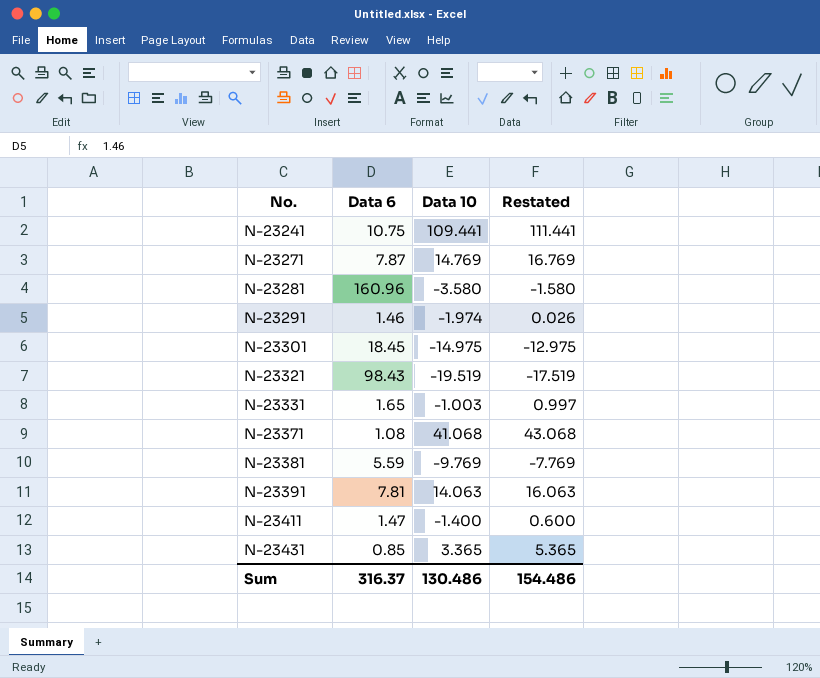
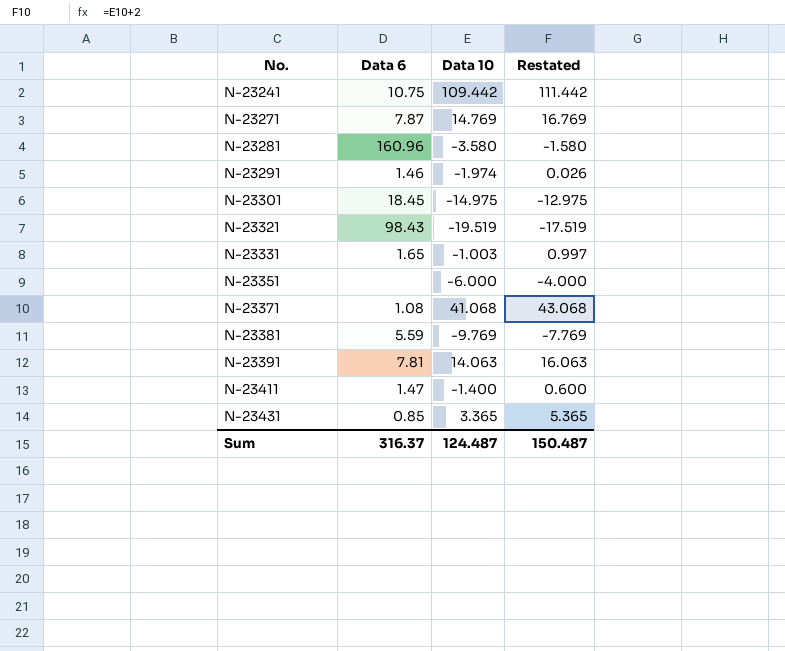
N-23241 | Data 10: 109.441 -> 109.442
N-23241 | Restated: 111.441 -> 111.442
row N-23351: none -> none | -6.000 | -4.000
Sum | Data 10: 130.486 -> 124.487
Sum | Restated: 154.486 -> 150.487

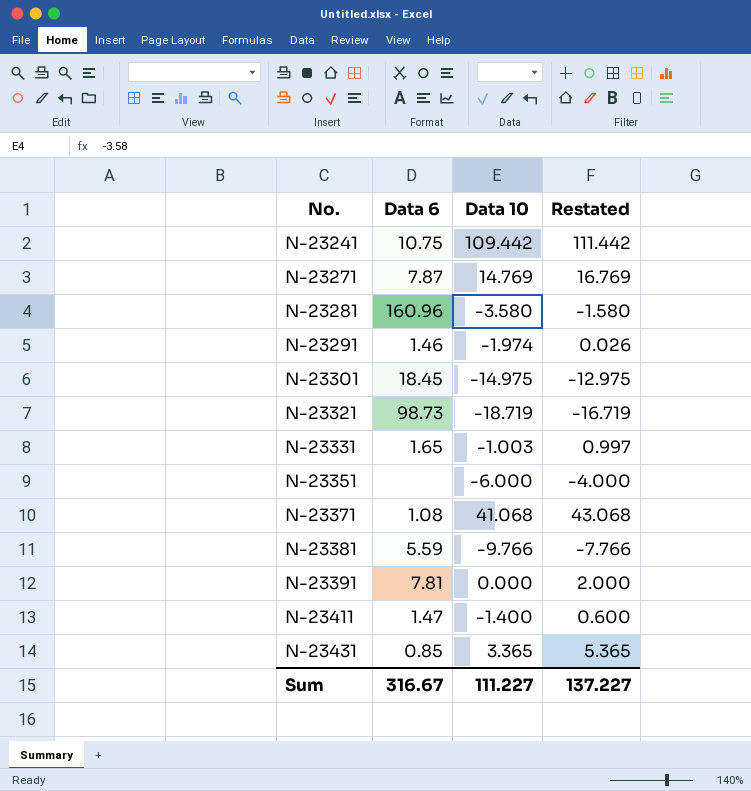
N-23321 | Data 6: 98.43 -> 98.73
N-23321 | Data 10: -19.519 -> -18.719
N-23321 | Restated: -17.519 -> -16.719
N-23381 | Data 10: -9.769 -> -9.766
N-23381 | Restated: -7.769 -> -7.766
N-23391 | Data 10: 14.063 -> 0.000
N-23391 | Restated: 16.063 -> 2.000
Sum | Data 6: 316.37 -> 316.67
Sum | Data 10: 124.487 -> 111.227
Sum | Restated: 150.487 -> 137.227

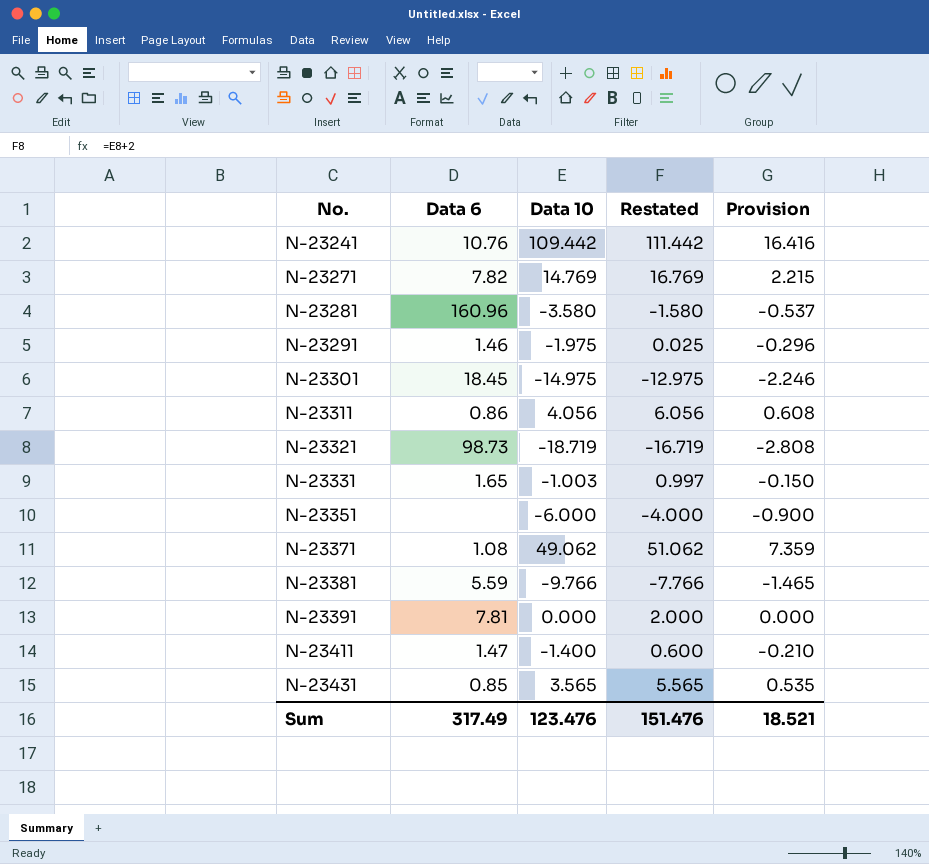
column Provision | formula: none -> [Data 10] * 0.15
N-23241 | Data 6: 10.75 -> 10.76
N-23271 | Data 6: 7.87 -> 7.82
N-23291 | Data 10: -1.974 -> -1.975
N-23291 | Restated: 0.026 -> 0.025
row N-23311: none -> 0.86 | 4.056 | 6.056 | 0.608
N-23371 | Data 10: 41.068 -> 49.062
N-23371 | Restated: 43.068 -> 51.062
N-23431 | Data 10: 3.365 -> 3.565
N-23431 | Restated: 5.365 -> 5.565
Sum | Data 6: 316.67 -> 317.49
Sum | Data 10: 111.227 -> 123.476
Sum | Restated: 137.227 -> 151.476

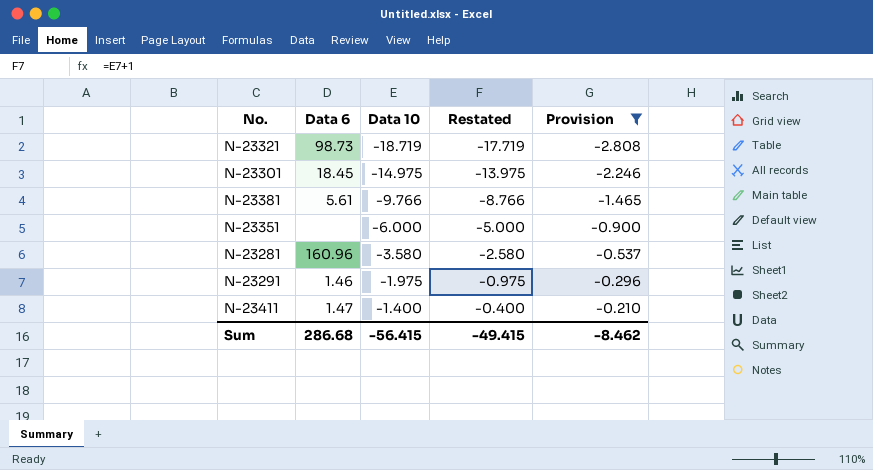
filter: none -> Provision <= -0.210
row order: No. ascending -> Data 10 ascending
column Restated | formula: [Data 10] + 2 -> [Data 10] + 1
N-23381 | Data 6: 5.59 -> 5.61
Sum | Data 6: 317.49 -> 286.68
Sum | Data 10: 123.476 -> -56.415
Sum | Restated: 151.476 -> -49.415
Sum | Provision: 18.521 -> -8.462

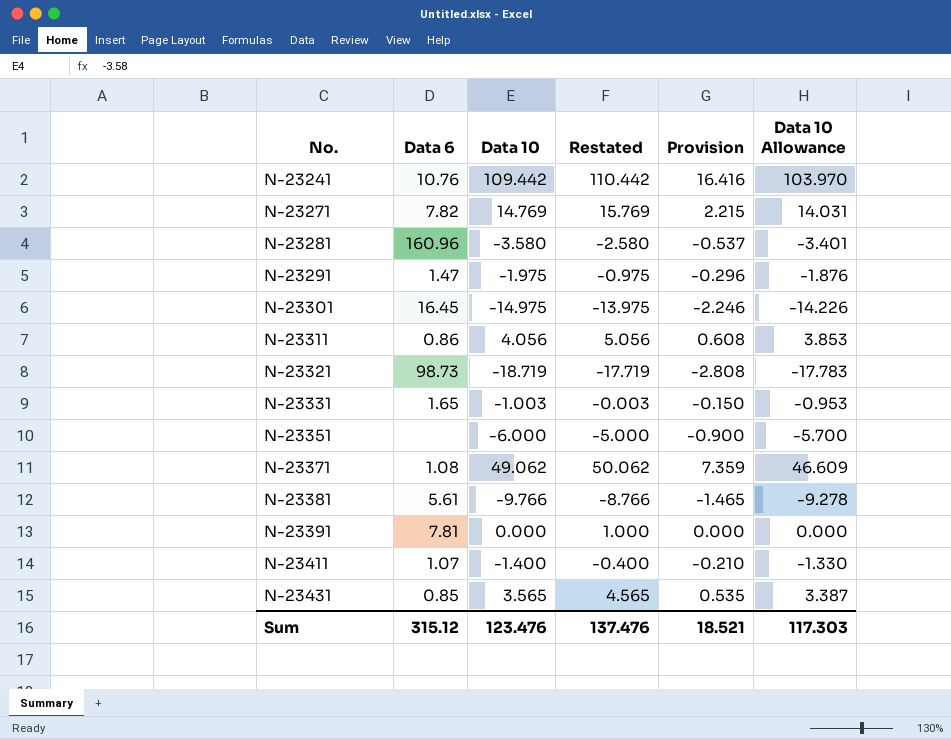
filter: Provision <= -0.210 -> none
row order: Data 10 ascending -> No. ascending
column Data 10 Allowance | formula: none -> [Data 10] * 0.95
N-23291 | Data 6: 1.46 -> 1.47
N-23301 | Data 6: 18.45 -> 16.45
N-23411 | Data 6: 1.47 -> 1.07
Sum | Data 6: 286.68 -> 315.12
Sum | Data 10: -56.415 -> 123.476
Sum | Restated: -49.415 -> 137.476
Sum | Provision: -8.462 -> 18.521

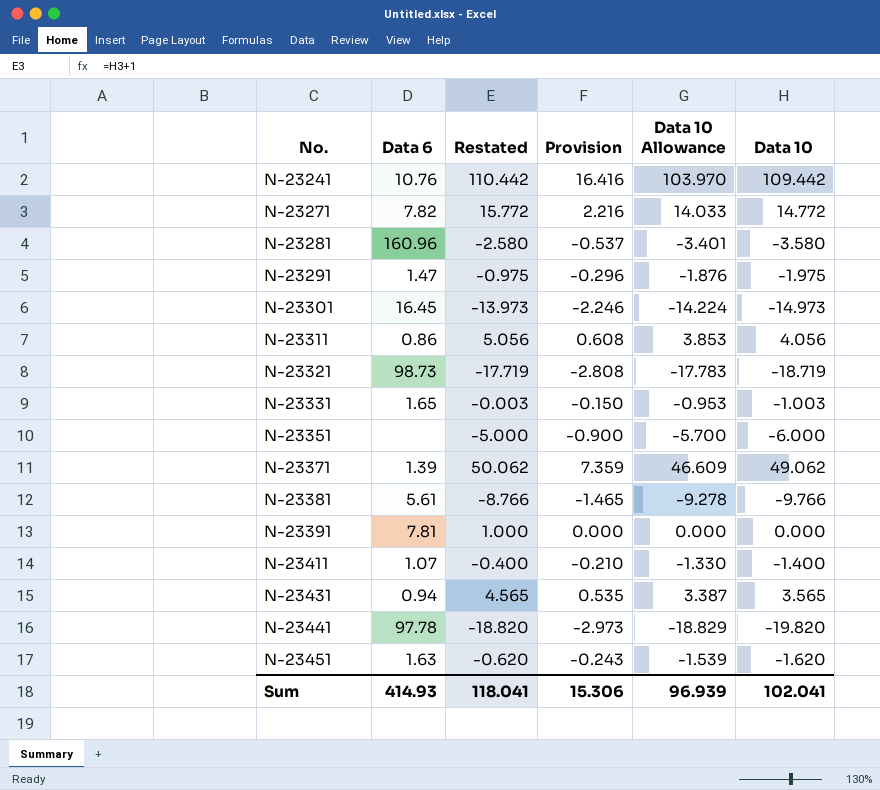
column Data 10 | position: 3 -> 6
N-23271 | Restated: 15.769 -> 15.772
N-23271 | Provision: 2.215 -> 2.216
N-23271 | Data 10 Allowance: 14.031 -> 14.033
N-23271 | Data 10: 14.769 -> 14.772
N-23301 | Restated: -13.975 -> -13.973
N-23301 | Data 10 Allowance: -14.226 -> -14.224
N-23301 | Data 10: -14.975 -> -14.973
N-23371 | Data 6: 1.08 -> 1.39
N-23431 | Data 6: 0.85 -> 0.94
row N-23441: none -> 97.78 | -18.820 | -2.973 | -18.829 | -19.820
row N-23451: none -> 1.63 | -0.620 | -0.243 | -1.539 | -1.620
Sum | Data 6: 315.12 -> 414.93
Sum | Restated: 137.476 -> 118.041
Sum | Provision: 18.521 -> 15.306
Sum | Data 10 Allowance: 117.303 -> 96.939
Sum | Data 10: 123.476 -> 102.041

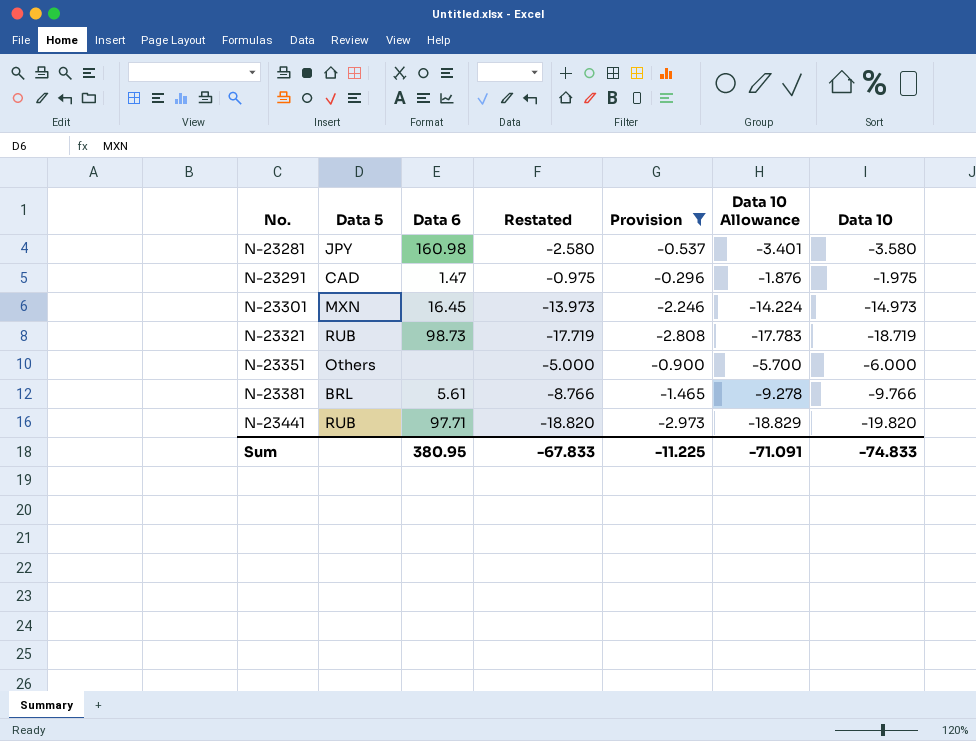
filter: none -> Provision <= -0.296
column Data 5 | position: none -> 2
N-23281 | Data 6: 160.96 -> 160.98
N-23441 | Data 6: 97.78 -> 97.71
Sum | Data 6: 414.93 -> 380.95
Sum | Restated: 118.041 -> -67.833
Sum | Provision: 15.306 -> -11.225
Sum | Data 10 Allowance: 96.939 -> -71.091
Sum | Data 10: 102.041 -> -74.833

